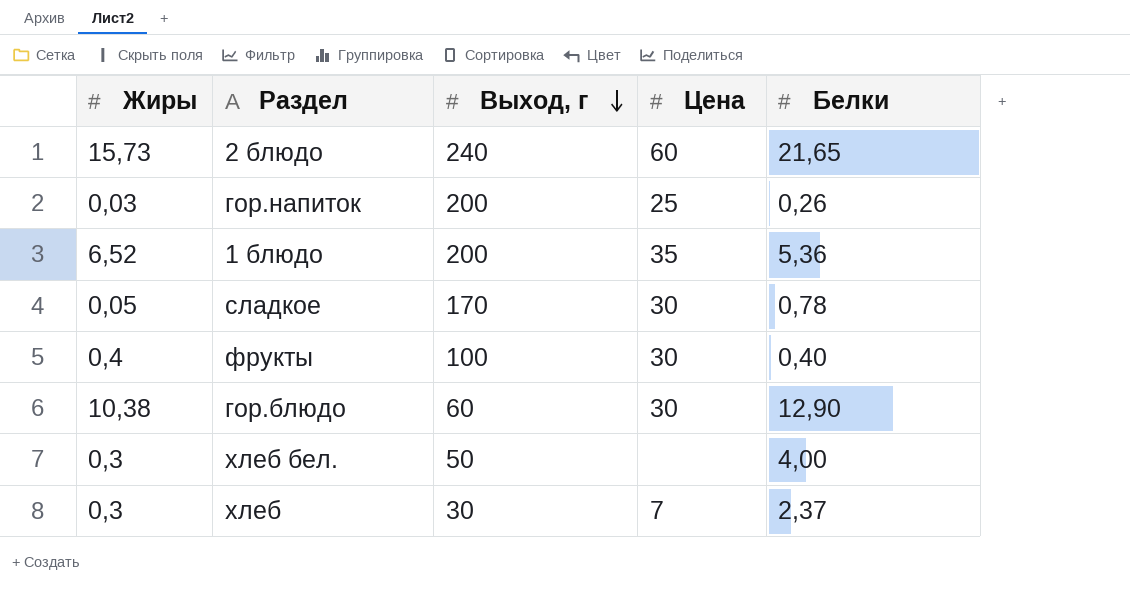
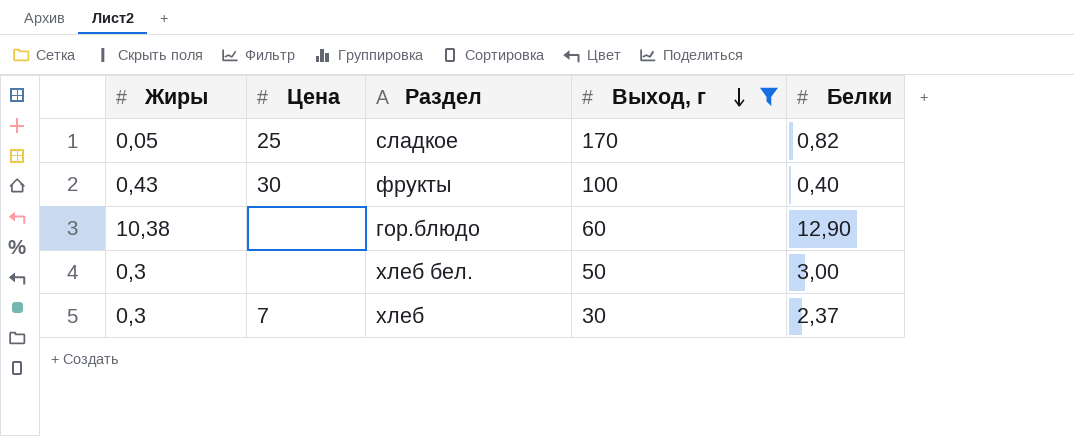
filter: none -> Выход, г <= 170
column Цена | position: 4 -> 2
сладкое | Цена: 30 -> 25
сладкое | Белки: 0,78 -> 0,82
фрукты | Жиры: 0,4 -> 0,43
гор.блюдо | Цена: 30 -> none
хлеб бел. | Белки: 4,00 -> 3,00

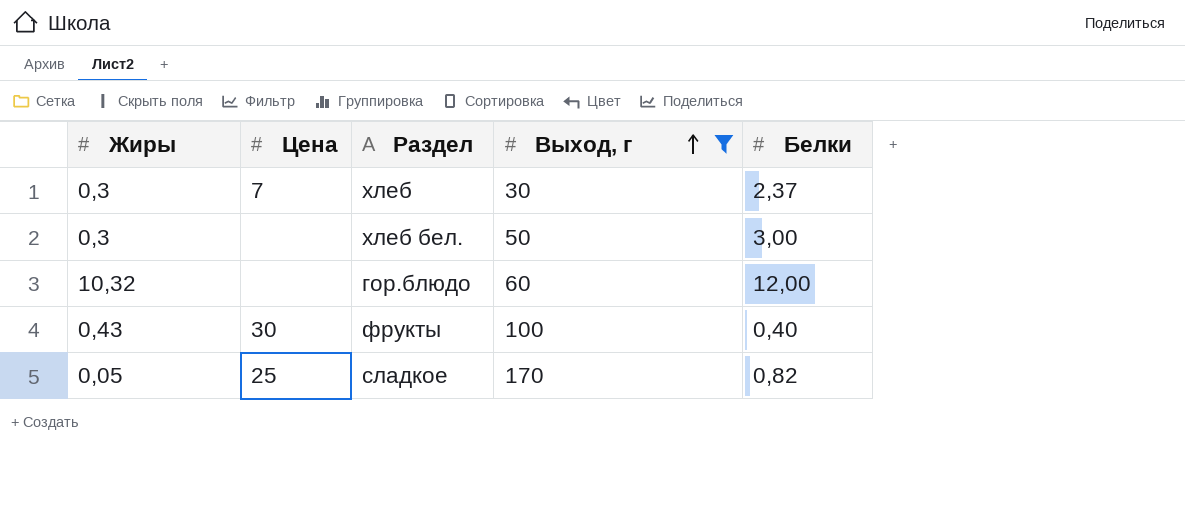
row order: Выход, г descending -> Выход, г ascending
гор.блюдо | Жиры: 10,38 -> 10,32
гор.блюдо | Белки: 12,90 -> 12,00

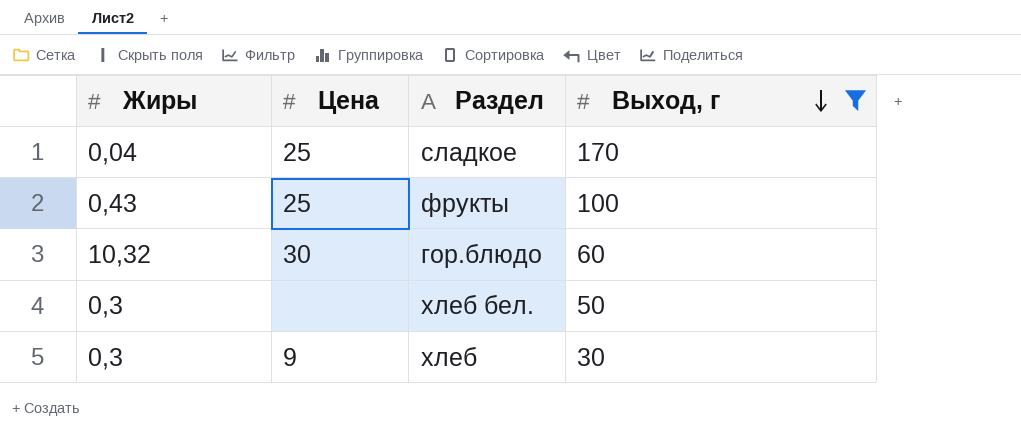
row order: Выход, г ascending -> Выход, г descending
column Белки | position: 5 -> none
сладкое | Жиры: 0,05 -> 0,04
фрукты | Цена: 30 -> 25
гор.блюдо | Цена: none -> 30
хлеб | Цена: 7 -> 9

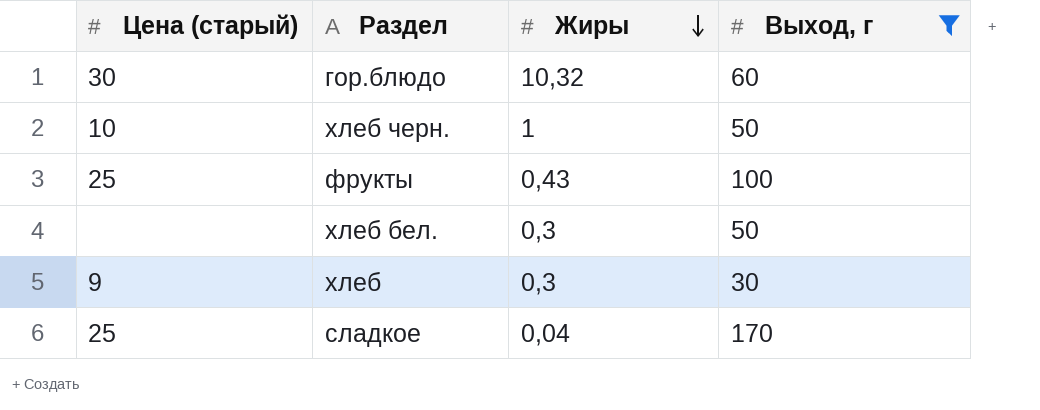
row order: Выход, г descending -> Жиры descending
column name: Цена -> Цена (старый)
column Жиры | position: 1 -> 3
row хлеб черн.: none -> 10 | 1 | 50

